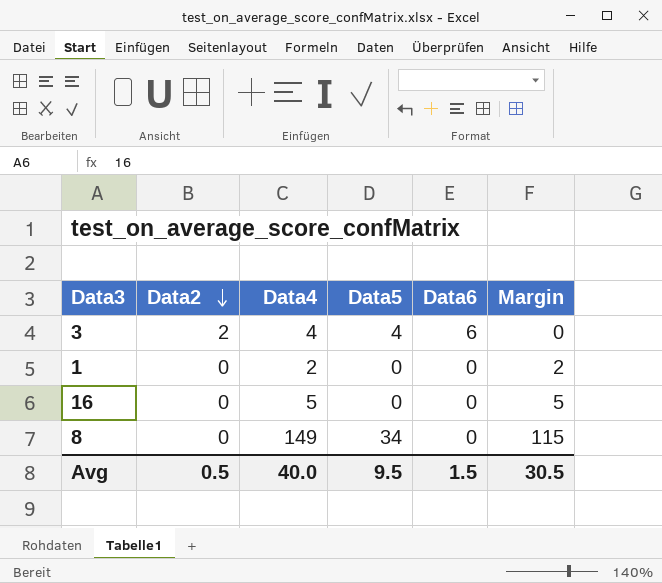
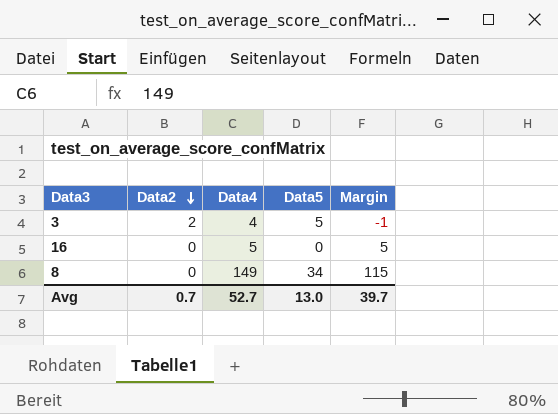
column Data6 | position: 5 -> none
row 1: 0 | 2 | 0 | 0 | 2 -> none
3 | Data5: 4 -> 5
3 | Margin: 0 -> -1
Avg | Data2: 0.5 -> 0.7
Avg | Data4: 40.0 -> 52.7
Avg | Data5: 9.5 -> 13.0
Avg | Margin: 30.5 -> 39.7

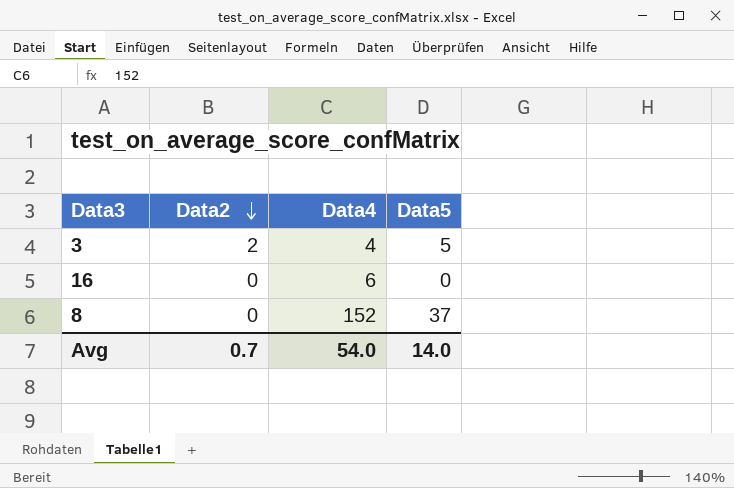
column Margin | formula: [Data4] - [Data5] -> none
16 | Data4: 5 -> 6
8 | Data4: 149 -> 152
8 | Data5: 34 -> 37
Avg | Data4: 52.7 -> 54.0
Avg | Data5: 13.0 -> 14.0

